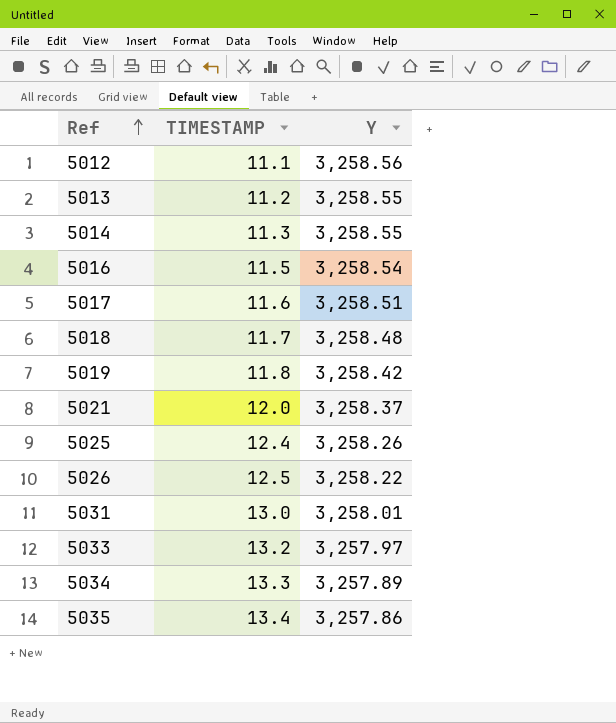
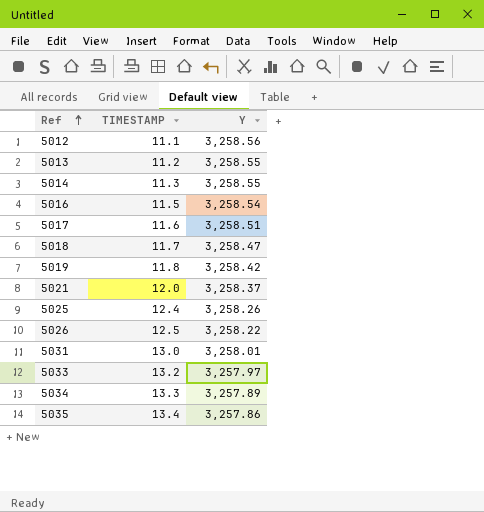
5018 | Y: 3,258.48 -> 3,258.47

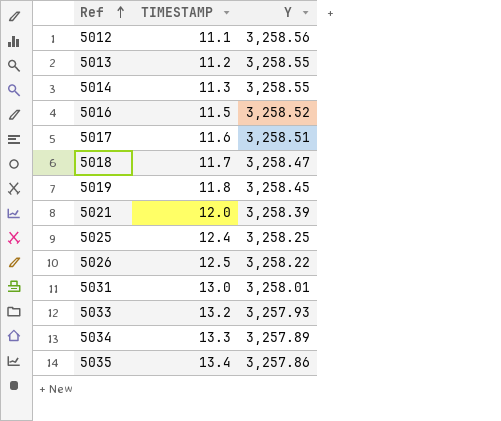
5016 | Y: 3,258.54 -> 3,258.52
5019 | Y: 3,258.42 -> 3,258.45
5021 | Y: 3,258.37 -> 3,258.39
5025 | Y: 3,258.26 -> 3,258.25
5033 | Y: 3,257.97 -> 3,257.93

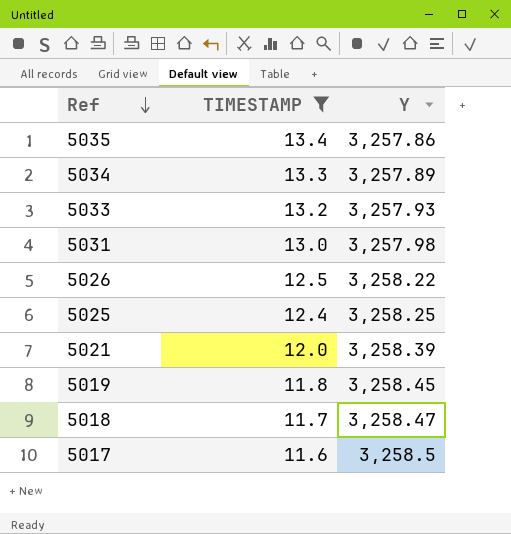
filter: none -> TIMESTAMP >= 11.6
row order: Ref ascending -> Ref descending
5031 | Y: 3,258.01 -> 3,257.98
5017 | Y: 3,258.51 -> 3,258.5

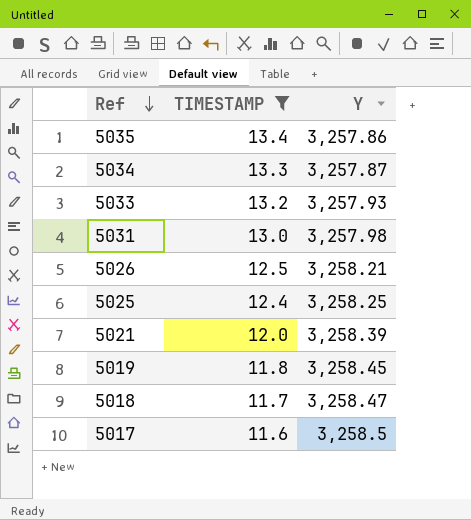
5034 | Y: 3,257.89 -> 3,257.87
5026 | Y: 3,258.22 -> 3,258.21

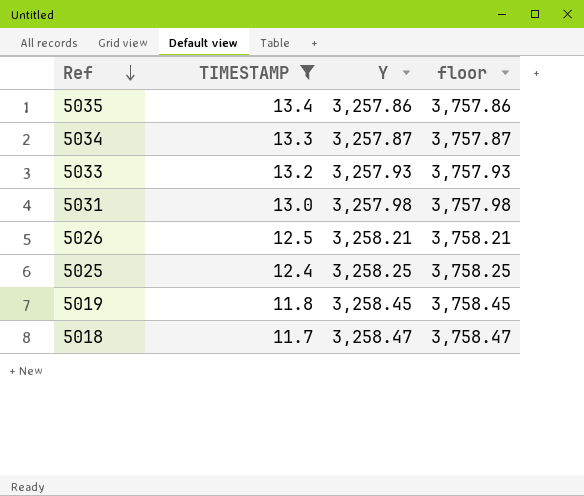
column floor | formula: none -> [Y] + 500
row 5021: 12.0 | 3,258.39 -> none
row 5017: 11.6 | 3,258.5 -> none

